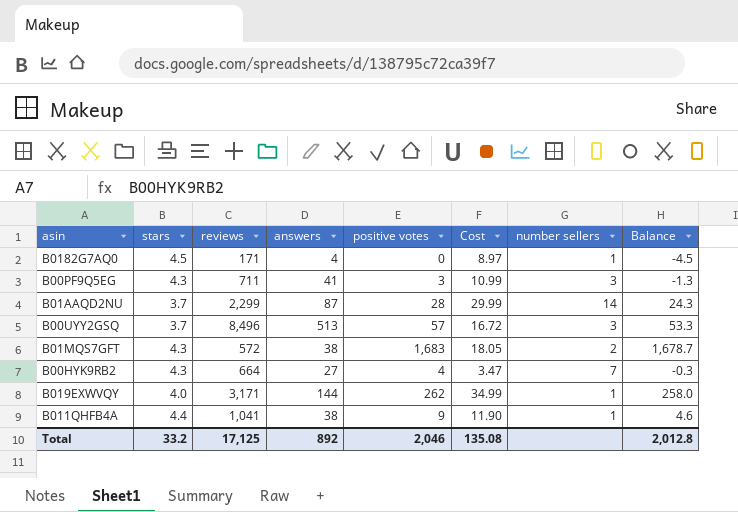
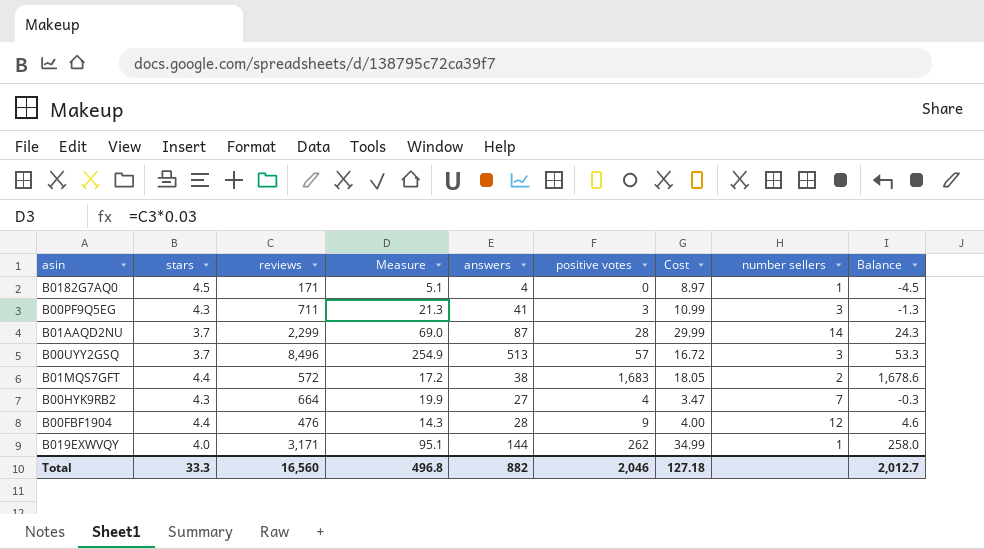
column Measure | formula: none -> [reviews] * 0.03
row B011QHFB4A: 4.4 | 1,041 | 38 | 9 | 11.90 | 1 | 4.6 -> none
B01MQS7GFT | stars: 4.3 -> 4.4
B01MQS7GFT | Balance: 1,678.7 -> 1,678.6
row B00FBF1904: none -> 4.4 | 476 | 14.3 | 28 | 9 | 4.00 | 12 | 4.6
Total | stars: 33.2 -> 33.3
Total | reviews: 17,125 -> 16,560
Total | answers: 892 -> 882
Total | Cost: 135.08 -> 127.18
Total | Balance: 2,012.8 -> 2,012.7

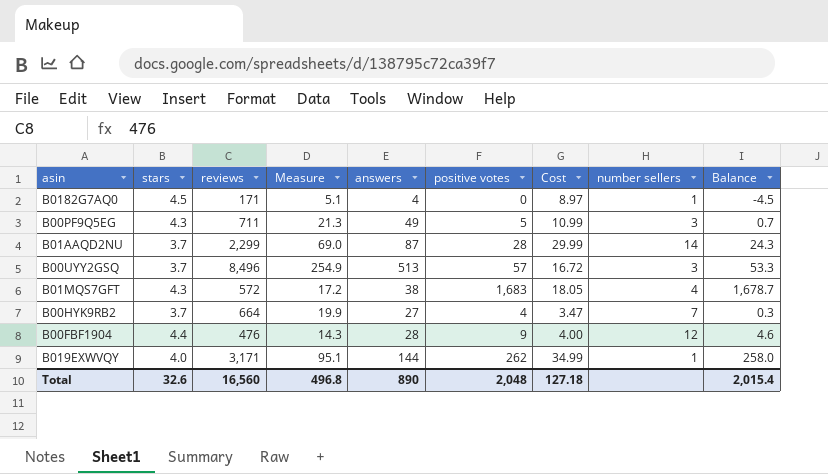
B00PF9Q5EG | answers: 41 -> 49
B00PF9Q5EG | positive votes: 3 -> 5
B00PF9Q5EG | Balance: -1.3 -> 0.7
B01MQS7GFT | stars: 4.4 -> 4.3
B01MQS7GFT | number sellers: 2 -> 4
B01MQS7GFT | Balance: 1,678.6 -> 1,678.7
B00HYK9RB2 | stars: 4.3 -> 3.7
B00HYK9RB2 | Balance: -0.3 -> 0.3
Total | stars: 33.3 -> 32.6
Total | answers: 882 -> 890
Total | positive votes: 2,046 -> 2,048
Total | Balance: 2,012.7 -> 2,015.4

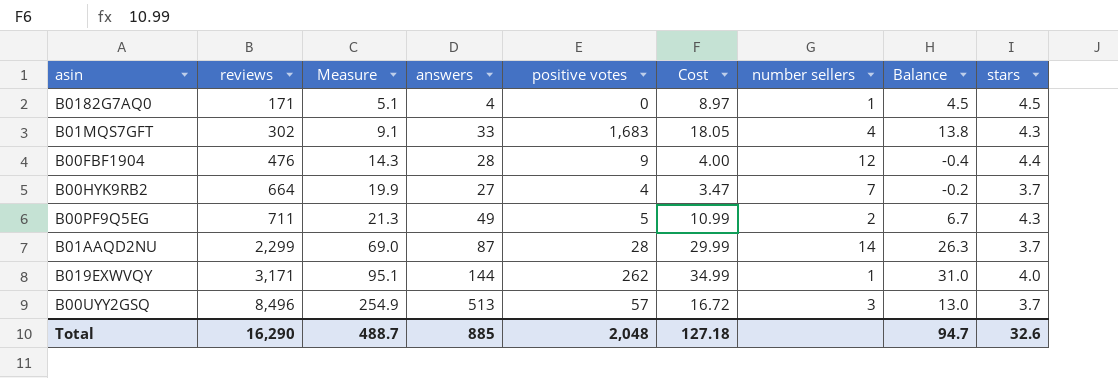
row order: none -> reviews ascending
column Balance | formula: [positive votes] - [stars] -> [Cost] - [stars]
column stars | position: 2 -> 9
B01MQS7GFT | reviews: 572 -> 302
B01MQS7GFT | Measure: 17.2 -> 9.1
B01MQS7GFT | answers: 38 -> 33
B00PF9Q5EG | number sellers: 3 -> 2
Total | reviews: 16,560 -> 16,290
Total | Measure: 496.8 -> 488.7
Total | answers: 890 -> 885
Total | Balance: 2,015.4 -> 94.7

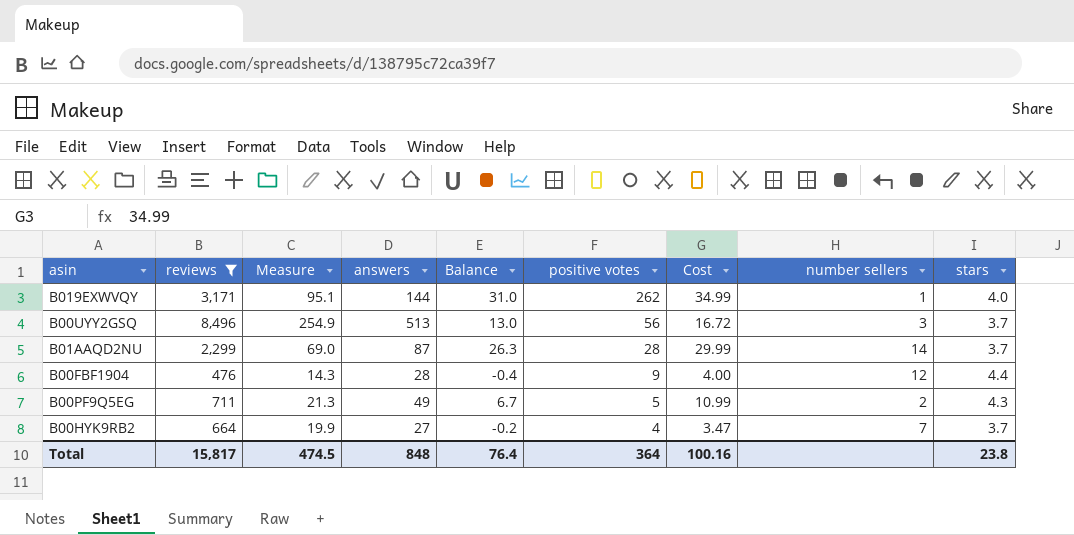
filter: none -> reviews >= 476
row order: reviews ascending -> positive votes descending
column Balance | position: 8 -> 5
B00UYY2GSQ | positive votes: 57 -> 56
Total | reviews: 16,290 -> 15,817
Total | Measure: 488.7 -> 474.5
Total | answers: 885 -> 848
Total | Balance: 94.7 -> 76.4
Total | positive votes: 2,048 -> 364
Total | Cost: 127.18 -> 100.16
Total | stars: 32.6 -> 23.8

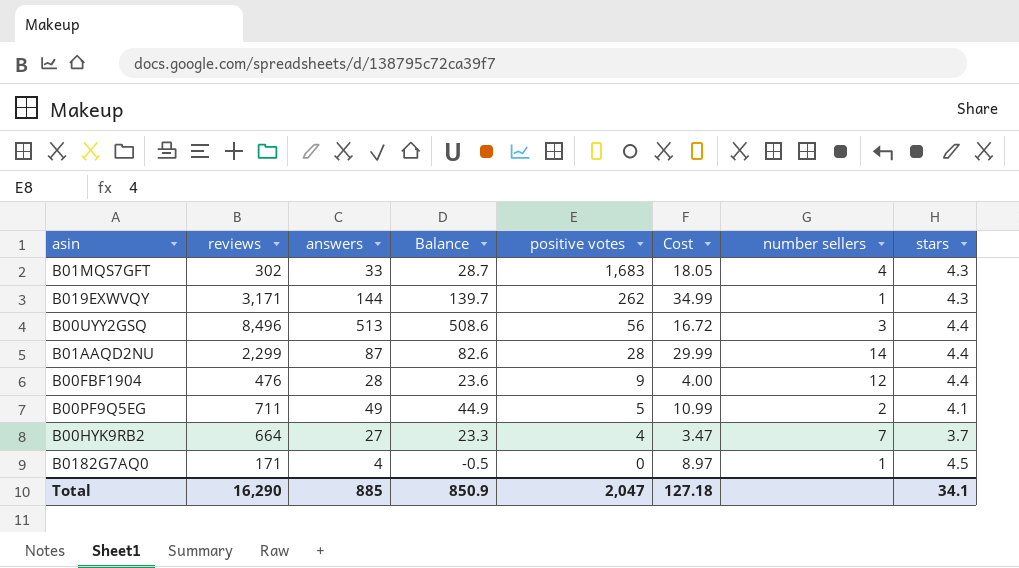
filter: reviews >= 476 -> none
column Measure | formula: [reviews] * 0.03 -> none
column Balance | formula: [Cost] - [stars] -> [answers] - [stars]
B019EXWVQY | stars: 4.0 -> 4.3
B00UYY2GSQ | stars: 3.7 -> 4.4
B01AAQD2NU | stars: 3.7 -> 4.4
B00PF9Q5EG | stars: 4.3 -> 4.1
Total | reviews: 15,817 -> 16,290
Total | answers: 848 -> 885
Total | Balance: 76.4 -> 850.9
Total | positive votes: 364 -> 2,047
Total | Cost: 100.16 -> 127.18
Total | stars: 23.8 -> 34.1

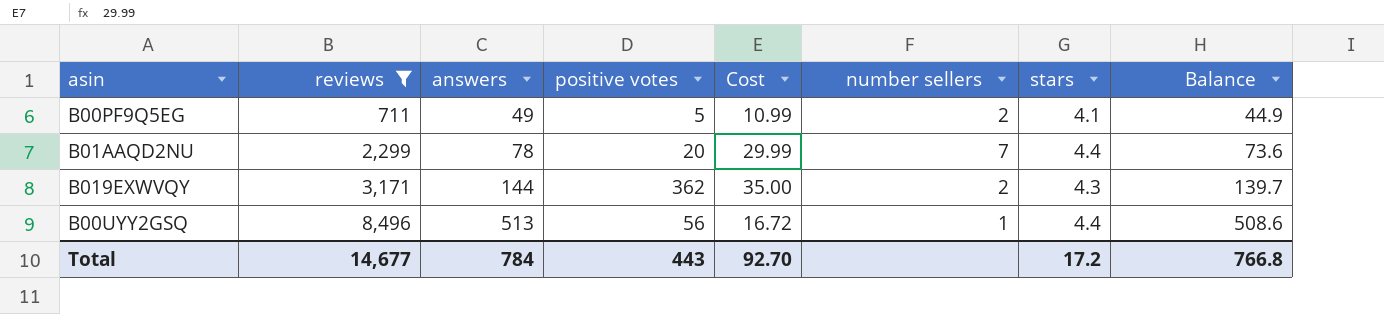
filter: none -> reviews >= 711
row order: positive votes descending -> reviews ascending
column Balance | position: 4 -> 8
B01AAQD2NU | answers: 87 -> 78
B01AAQD2NU | positive votes: 28 -> 20
B01AAQD2NU | number sellers: 14 -> 7
B01AAQD2NU | Balance: 82.6 -> 73.6
B019EXWVQY | positive votes: 262 -> 362
B019EXWVQY | Cost: 34.99 -> 35.00
B019EXWVQY | number sellers: 1 -> 2
B00UYY2GSQ | number sellers: 3 -> 1
Total | reviews: 16,290 -> 14,677
Total | answers: 885 -> 784
Total | positive votes: 2,047 -> 443
Total | Cost: 127.18 -> 92.70
Total | stars: 34.1 -> 17.2
Total | Balance: 850.9 -> 766.8

